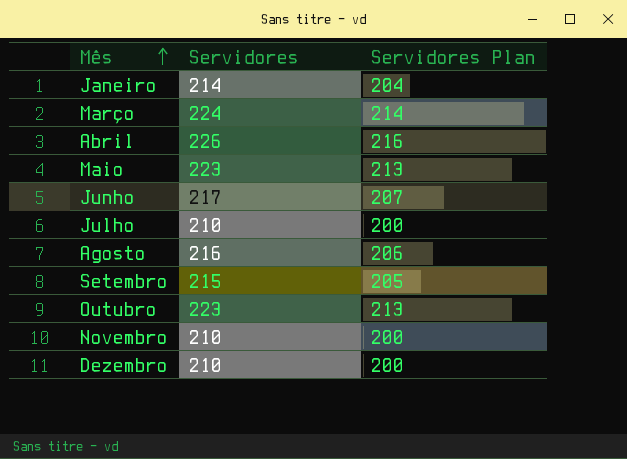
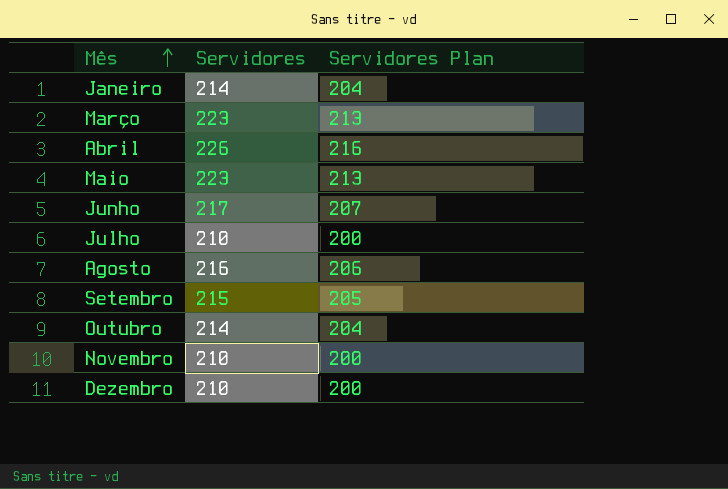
Março | Servidores: 224 -> 223
Março | Servidores Plan: 214 -> 213
Outubro | Servidores: 223 -> 214
Outubro | Servidores Plan: 213 -> 204

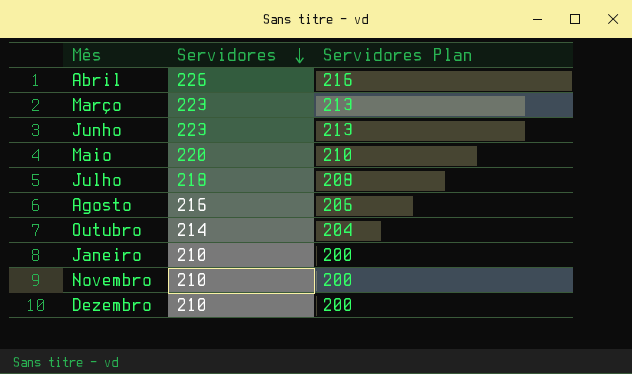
row order: Mês ascending -> Servidores descending
row Setembro: 215 | 205 -> none
Junho | Servidores: 217 -> 223
Junho | Servidores Plan: 207 -> 213
Maio | Servidores: 223 -> 220
Maio | Servidores Plan: 213 -> 210
Julho | Servidores: 210 -> 218
Julho | Servidores Plan: 200 -> 208
Janeiro | Servidores: 214 -> 210
Janeiro | Servidores Plan: 204 -> 200

